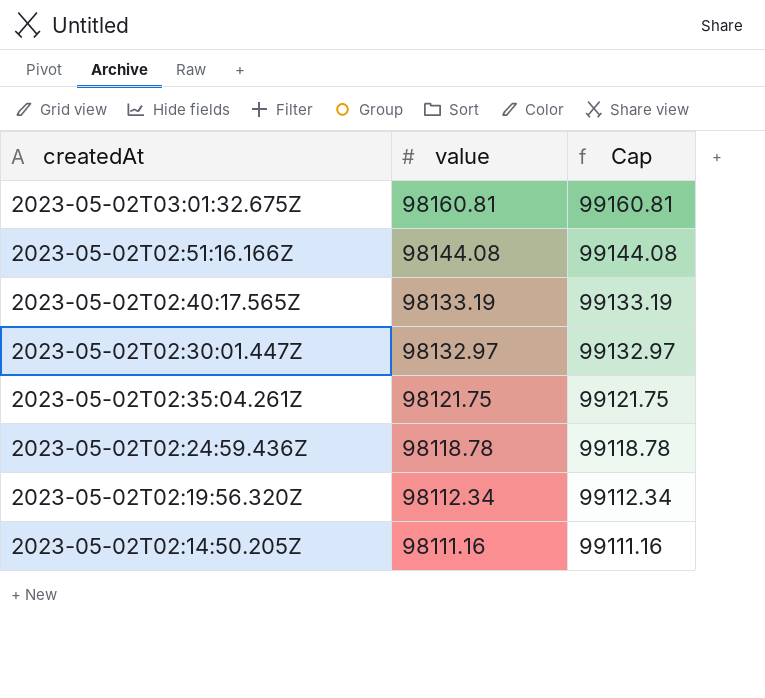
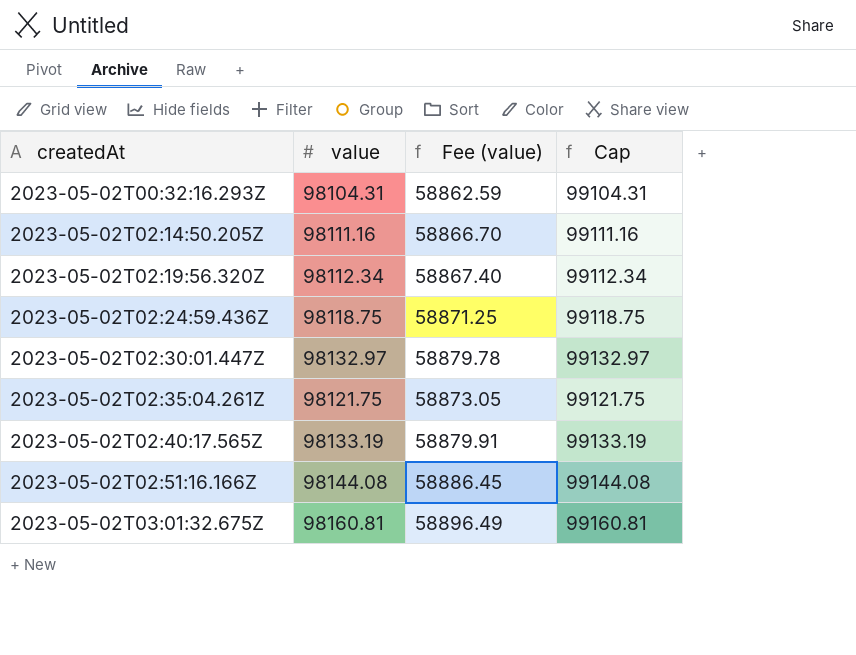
row order: value descending -> createdAt ascending
column Fee (value) | formula: none -> [value] * 0.6
row 2023-05-02T00:32:16.293Z: none -> 98104.31 | 58862.59 | 99104.31
2023-05-02T02:24:59.436Z | value: 98118.78 -> 98118.75
2023-05-02T02:24:59.436Z | Cap: 99118.78 -> 99118.75

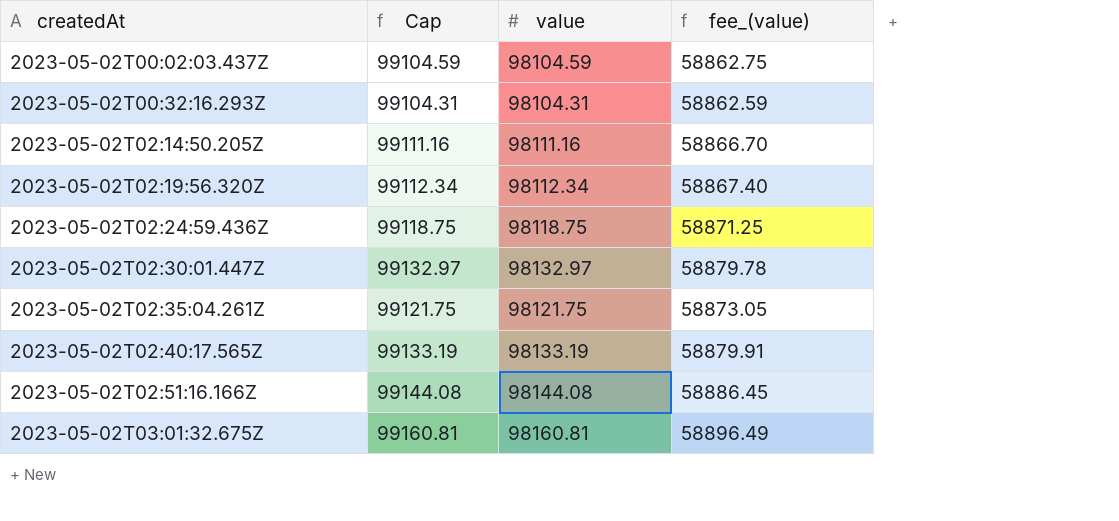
column Cap | position: 4 -> 2
column name: Fee (value) -> fee_(value)
row 2023-05-02T00:02:03.437Z: none -> 99104.59 | 98104.59 | 58862.75

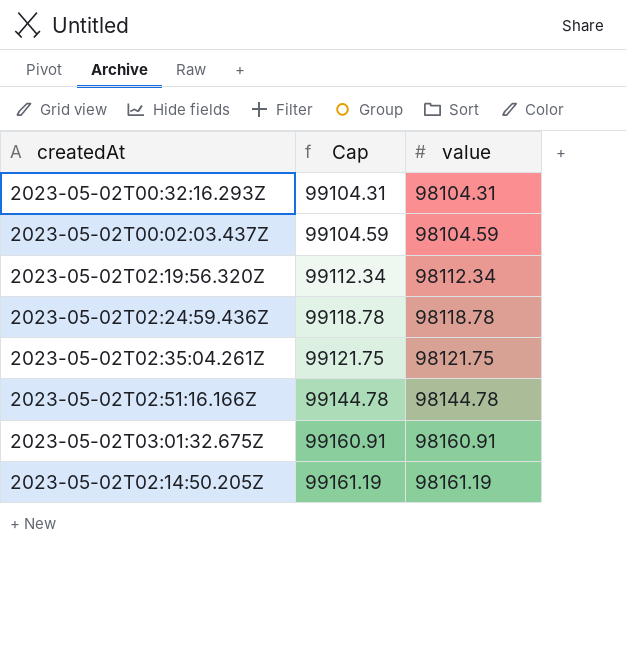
row order: createdAt ascending -> Cap ascending
column fee_(value) | formula: [value] * 0.6 -> none
row 2023-05-02T02:30:01.447Z: 99132.97 | 98132.97 | 58879.78 -> none
row 2023-05-02T02:40:17.565Z: 99133.19 | 98133.19 | 58879.91 -> none
2023-05-02T02:24:59.436Z | Cap: 99118.75 -> 99118.78
2023-05-02T02:24:59.436Z | value: 98118.75 -> 98118.78
2023-05-02T02:51:16.166Z | Cap: 99144.08 -> 99144.78
2023-05-02T02:51:16.166Z | value: 98144.08 -> 98144.78
2023-05-02T03:01:32.675Z | Cap: 99160.81 -> 99160.91
2023-05-02T03:01:32.675Z | value: 98160.81 -> 98160.91
2023-05-02T02:14:50.205Z | Cap: 99111.16 -> 99161.19
2023-05-02T02:14:50.205Z | value: 98111.16 -> 98161.19

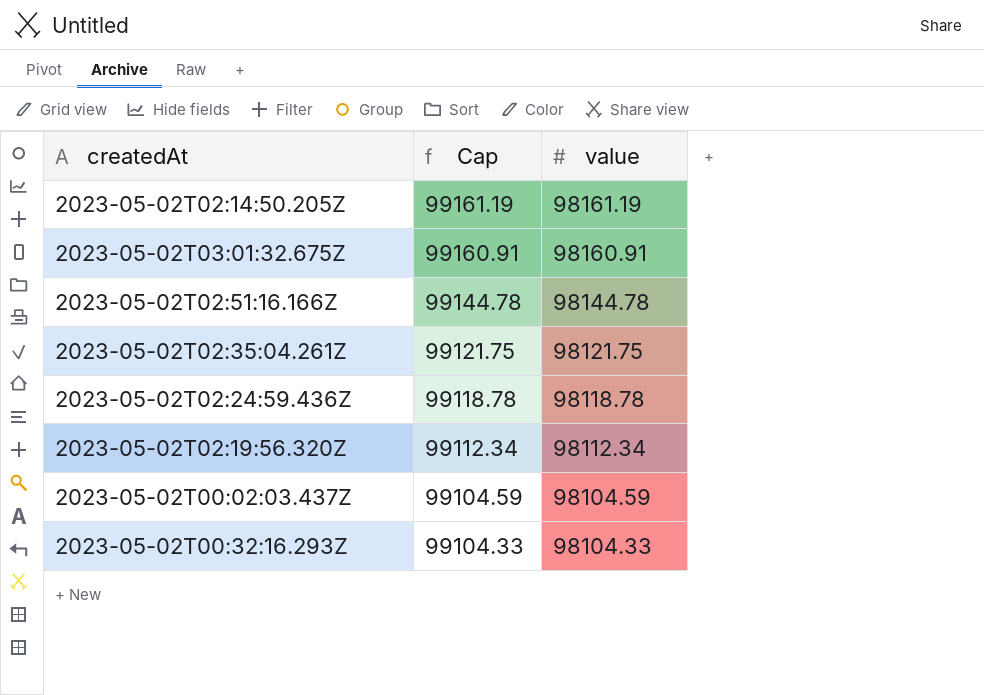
row order: Cap ascending -> Cap descending
2023-05-02T00:32:16.293Z | Cap: 99104.31 -> 99104.33
2023-05-02T00:32:16.293Z | value: 98104.31 -> 98104.33

